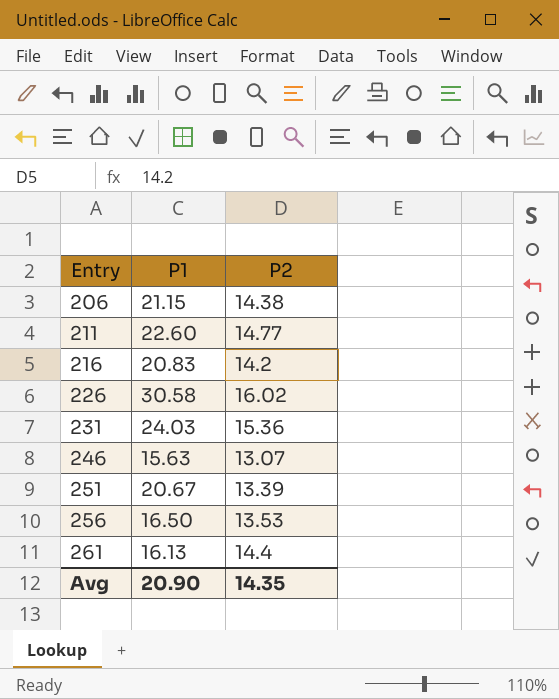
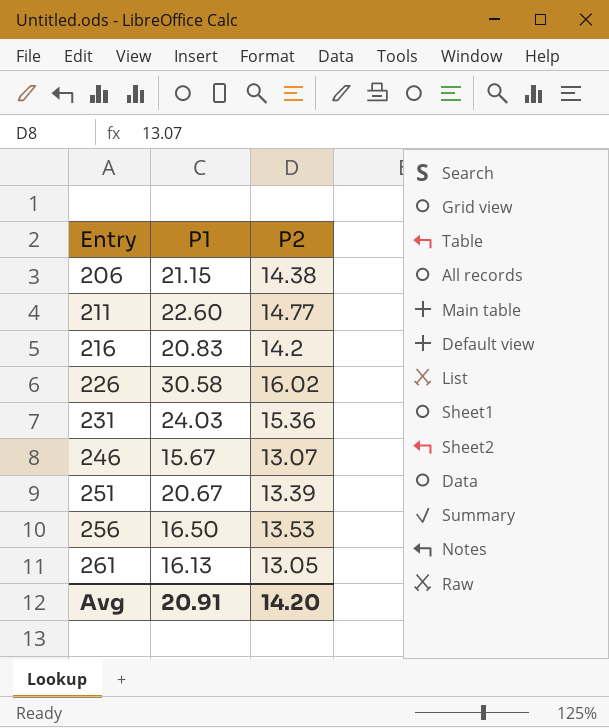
246 | P1: 15.63 -> 15.67
261 | P2: 14.4 -> 13.05
Avg | P1: 20.90 -> 20.91
Avg | P2: 14.35 -> 14.20

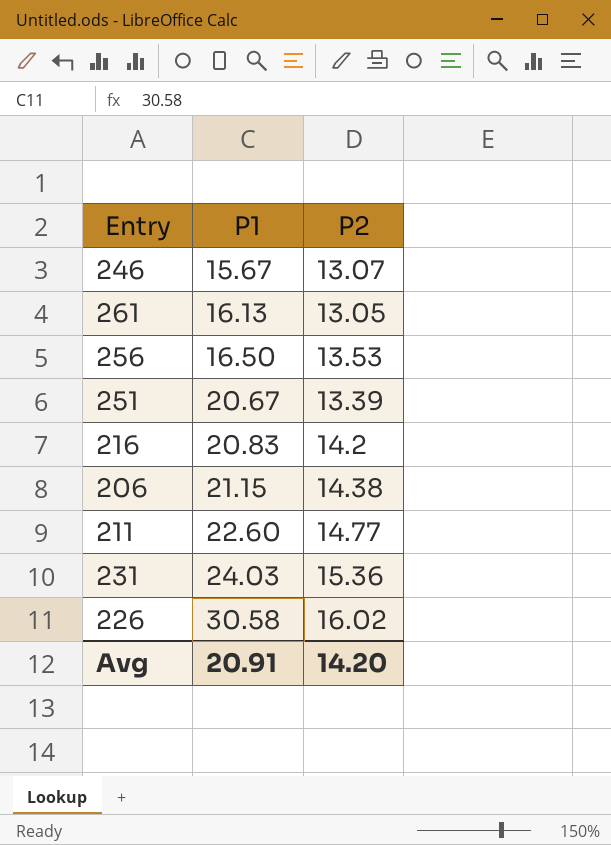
row order: Entry ascending -> P1 ascending

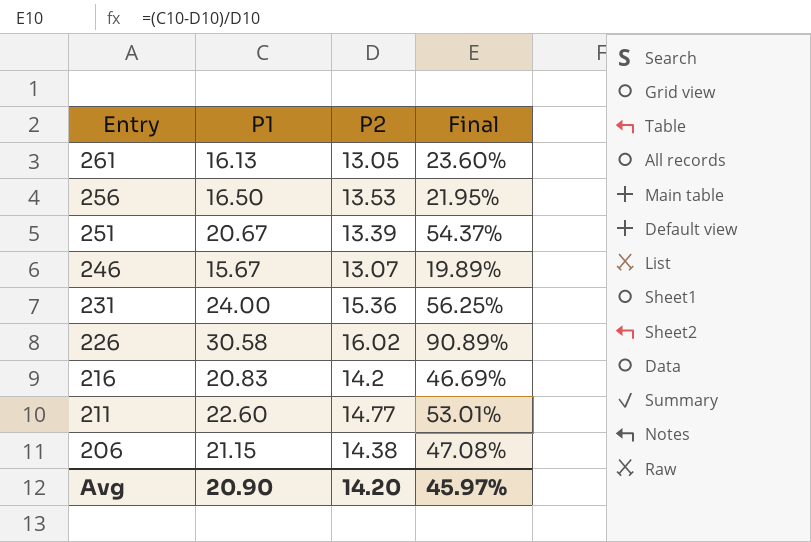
row order: P1 ascending -> Entry descending
column Final | formula: none -> ([P1] - [P2]) / [P2]
231 | P1: 24.03 -> 24.00
Avg | P1: 20.91 -> 20.90

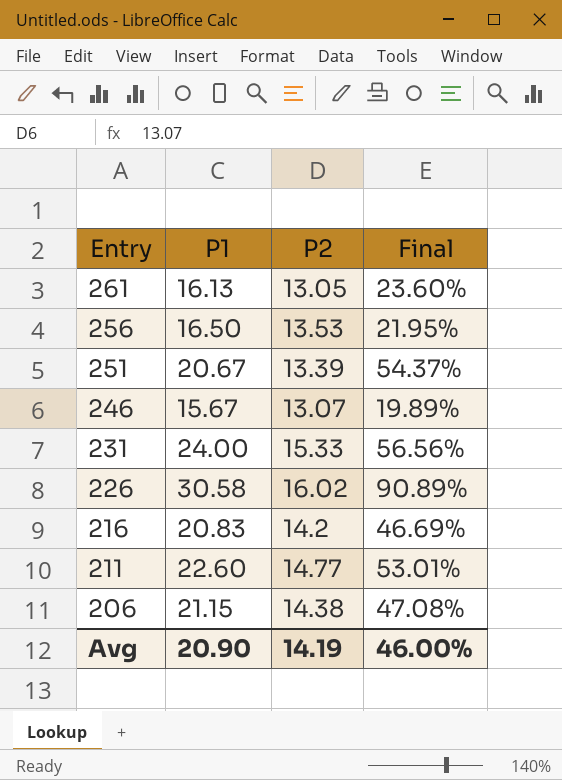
231 | P2: 15.36 -> 15.33
231 | Final: 56.25% -> 56.56%
Avg | P2: 14.20 -> 14.19
Avg | Final: 45.97% -> 46.00%

